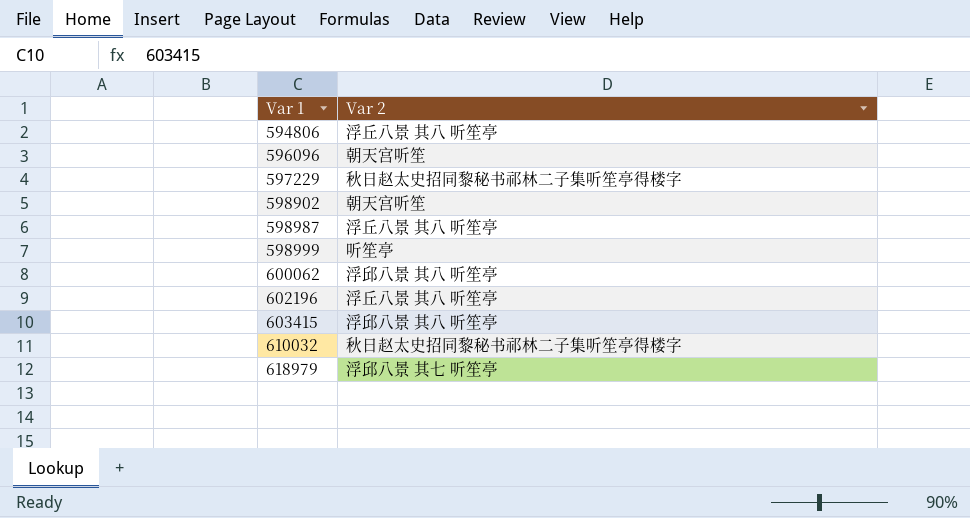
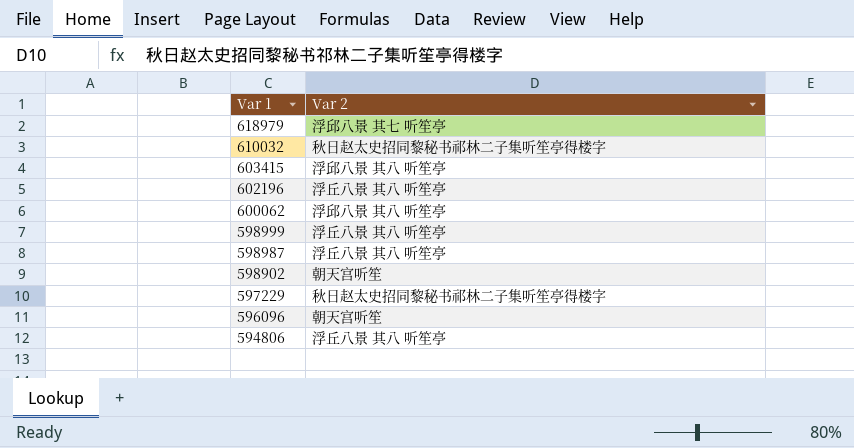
row order: Var 1 ascending -> Var 1 descending
598999 | Var 2: 听笙亭 -> 浮丘八景 其八 听笙亭

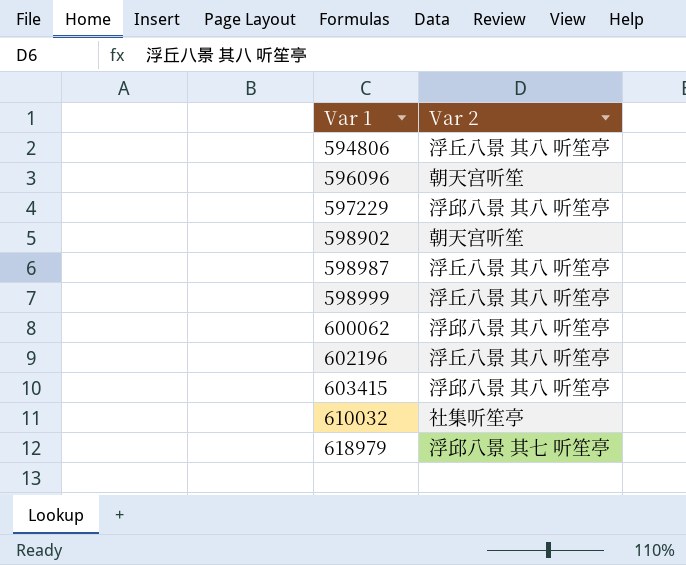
row order: Var 1 descending -> Var 1 ascending
597229 | Var 2: 秋日赵太史招同黎秘书祁林二子集听笙亭得楼字 -> 浮邱八景 其八 听笙亭
610032 | Var 2: 秋日赵太史招同黎秘书祁林二子集听笙亭得楼字 -> 社集听笙亭

